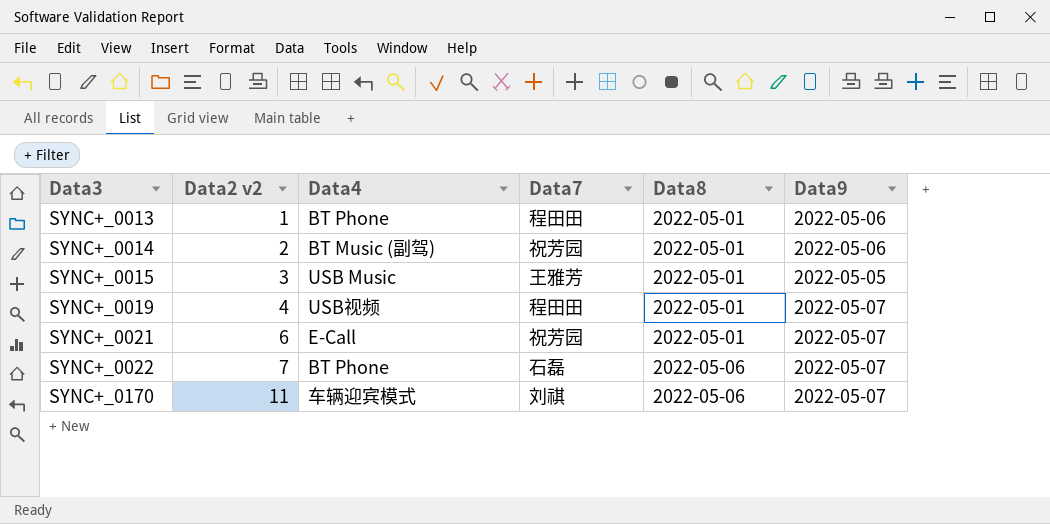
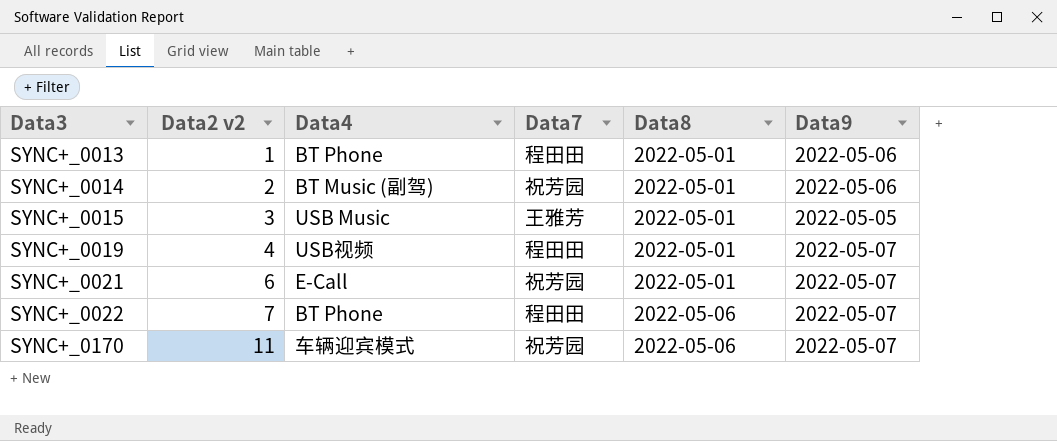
SYNC+_0022 | Data7: 石磊 -> 程田田
SYNC+_0170 | Data7: 刘祺 -> 祝芳园

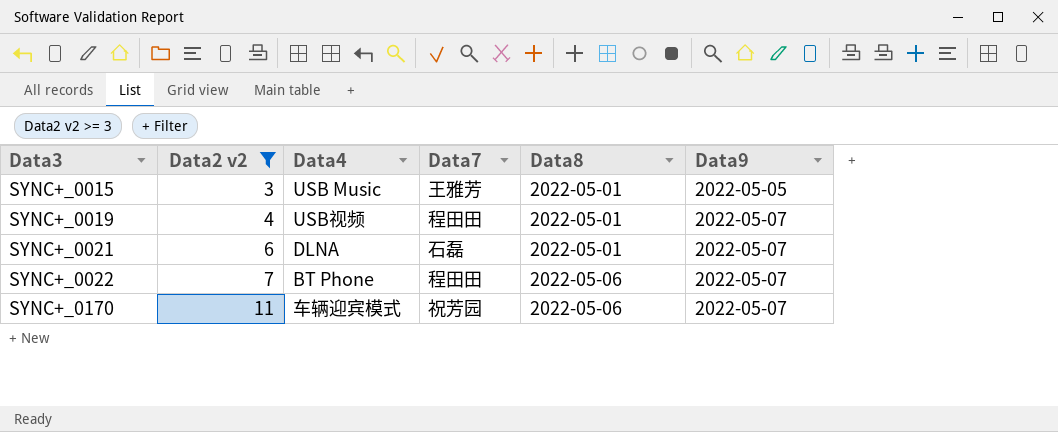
filter: none -> Data2 v2 >= 3
SYNC+_0021 | Data4: E-Call -> DLNA
SYNC+_0021 | Data7: 祝芳园 -> 石磊

